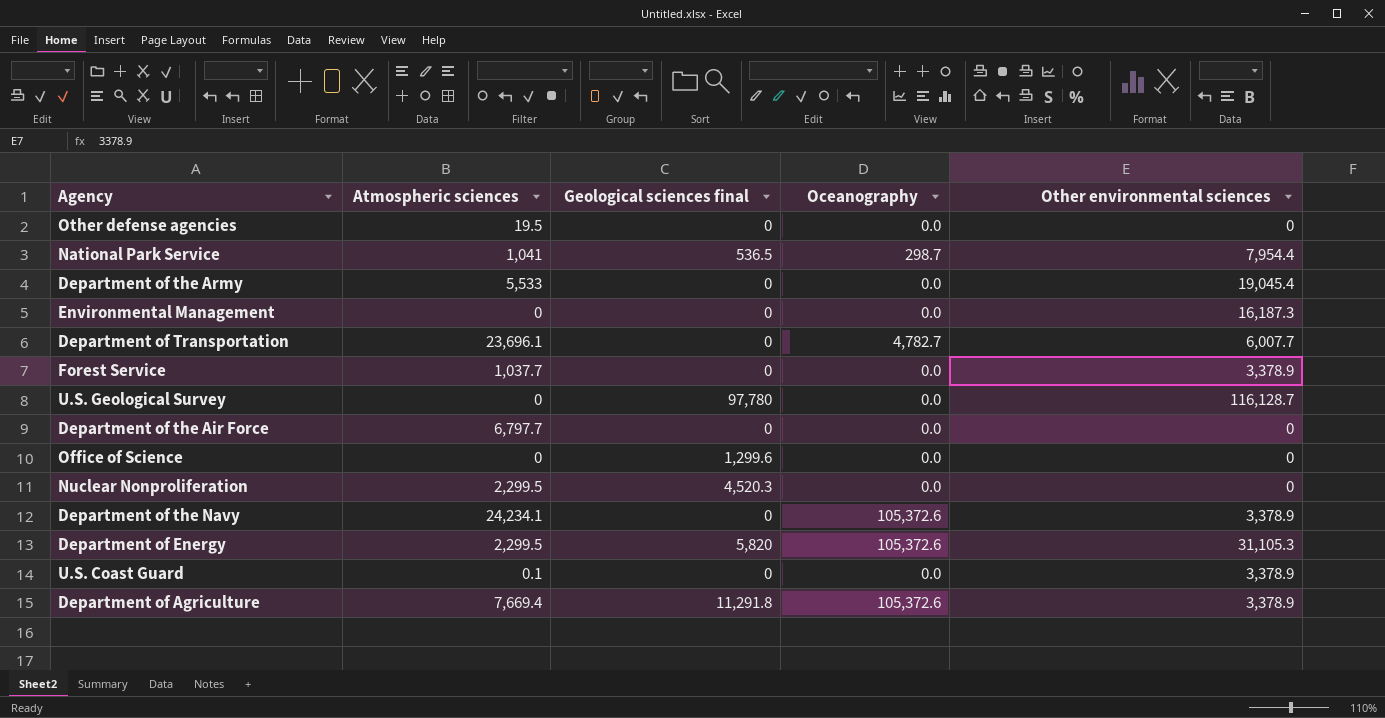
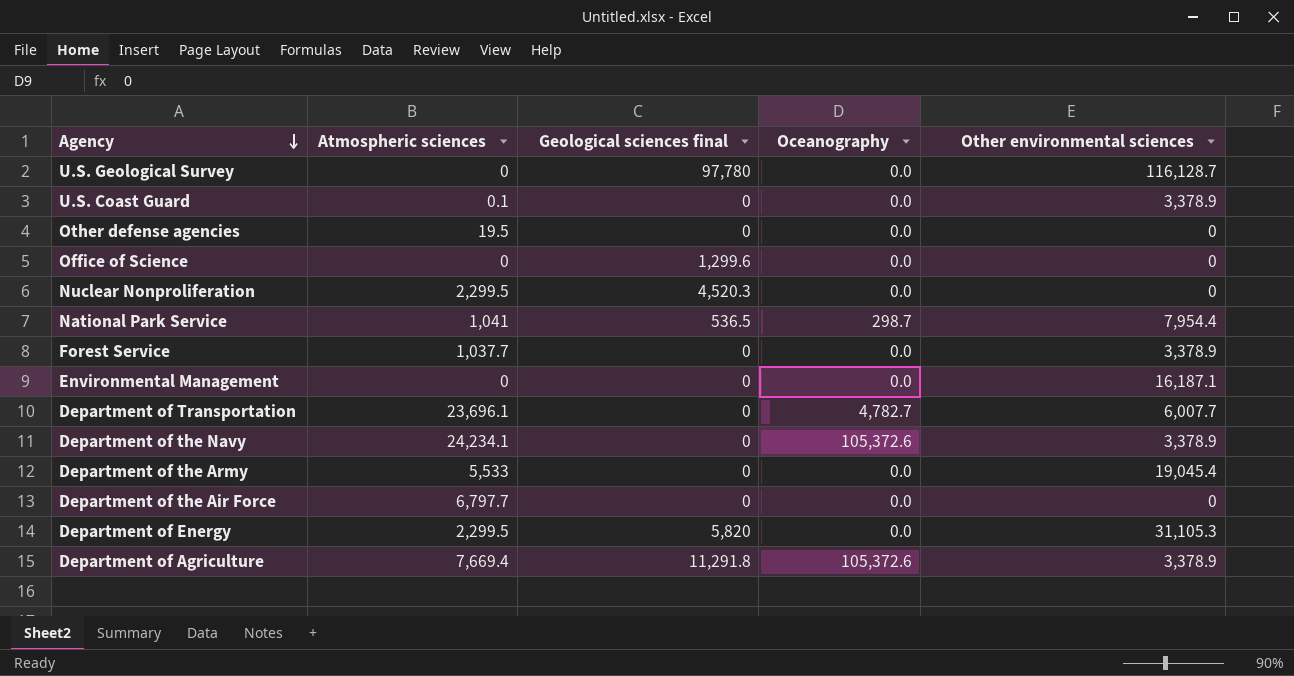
row order: none -> Agency descending
Environmental Management | Other environmental sciences: 16,187.3 -> 16,187.1
Department of Energy | Oceanography: 105,372.6 -> 0.0

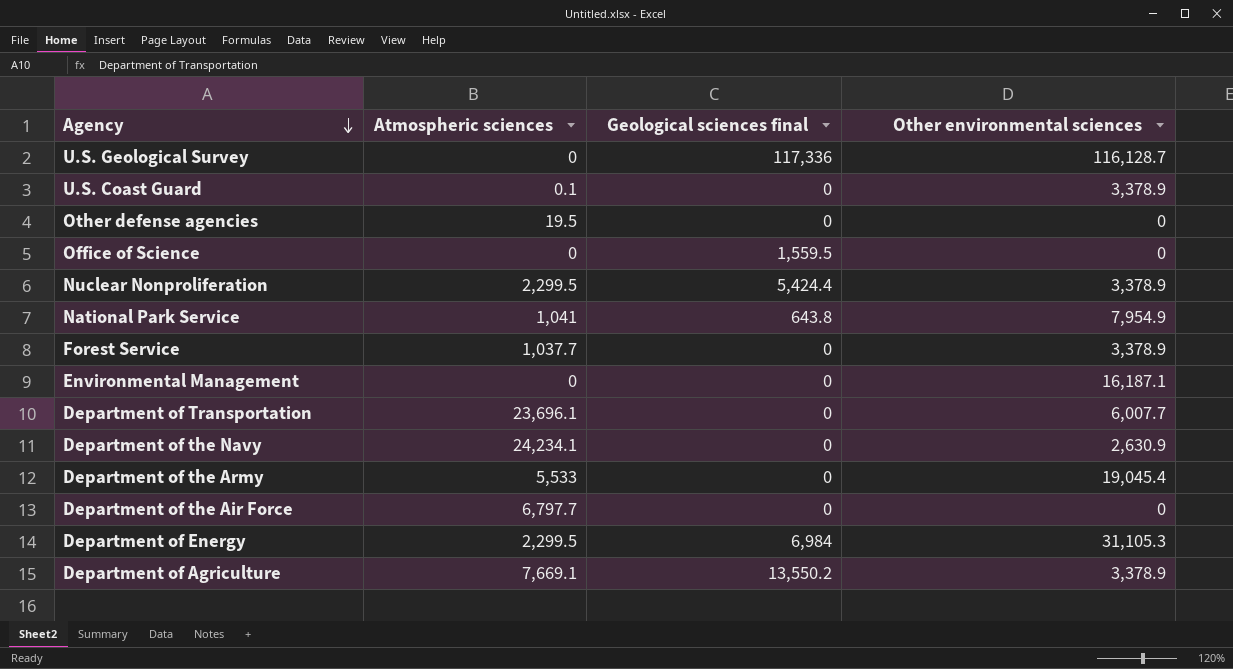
column Oceanography | position: 4 -> none
U.S. Geological Survey | Geological sciences final: 97,780 -> 117,336
Office of Science | Geological sciences final: 1,299.6 -> 1,559.5
Nuclear Nonproliferation | Geological sciences final: 4,520.3 -> 5,424.4
Nuclear Nonproliferation | Other environmental sciences: 0 -> 3,378.9
National Park Service | Geological sciences final: 536.5 -> 643.8
National Park Service | Other environmental sciences: 7,954.4 -> 7,954.9
Department of the Navy | Other environmental sciences: 3,378.9 -> 2,630.9
Department of Energy | Geological sciences final: 5,820 -> 6,984
Department of Agriculture | Atmospheric sciences: 7,669.4 -> 7,669.1
Department of Agriculture | Geological sciences final: 11,291.8 -> 13,550.2

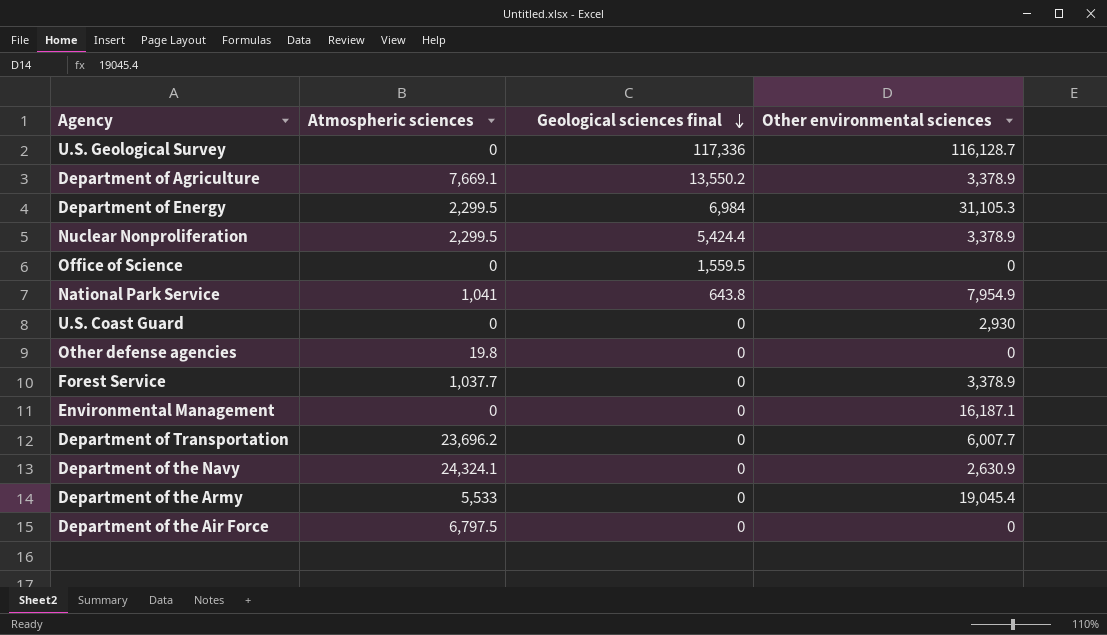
row order: Agency descending -> Geological sciences final descending
U.S. Coast Guard | Atmospheric sciences: 0.1 -> 0
U.S. Coast Guard | Other environmental sciences: 3,378.9 -> 2,930
Other defense agencies | Atmospheric sciences: 19.5 -> 19.8
Department of Transportation | Atmospheric sciences: 23,696.1 -> 23,696.2
Department of the Navy | Atmospheric sciences: 24,234.1 -> 24,324.1
Department of the Air Force | Atmospheric sciences: 6,797.7 -> 6,797.5

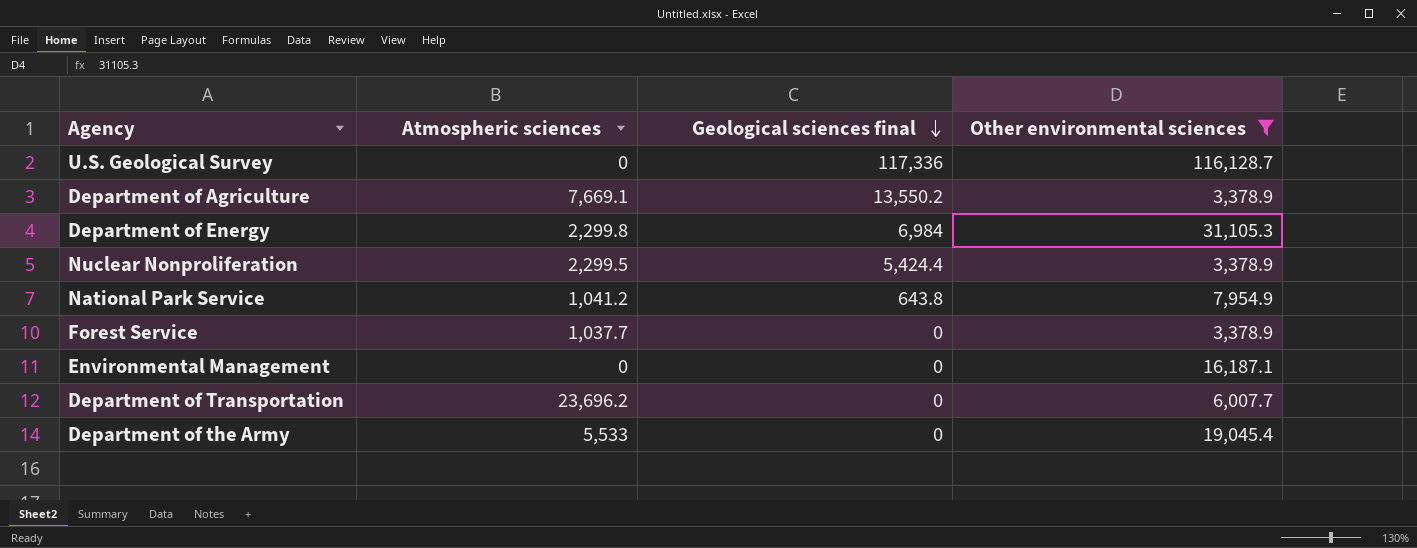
filter: none -> Other environmental sciences >= 3,378.9
Department of Energy | Atmospheric sciences: 2,299.5 -> 2,299.8
National Park Service | Atmospheric sciences: 1,041 -> 1,041.2

